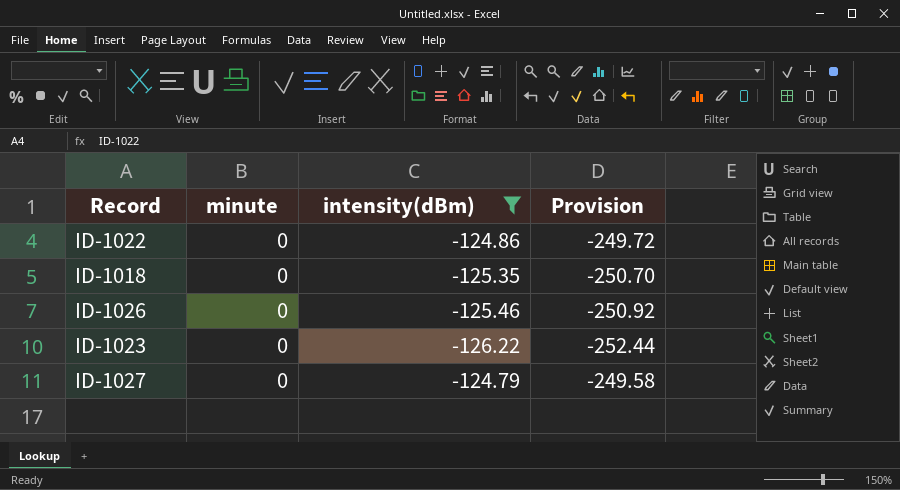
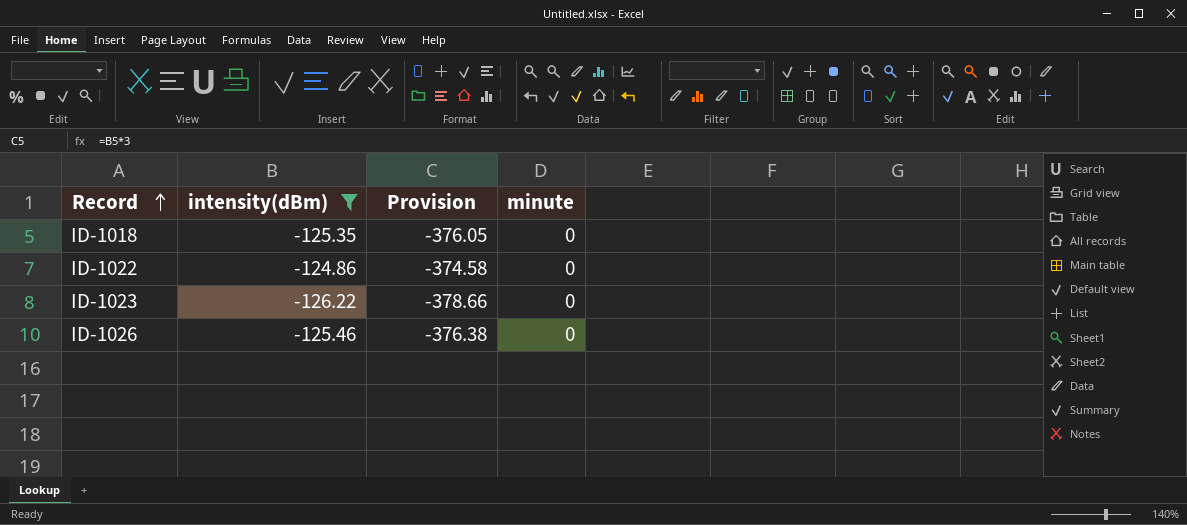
row order: none -> Record ascending
column Provision | formula: [intensity(dBm)] * 2 -> [intensity(dBm)] * 3
column minute | position: 2 -> 4
row ID-1027: 0 | -124.79 | -249.58 -> none

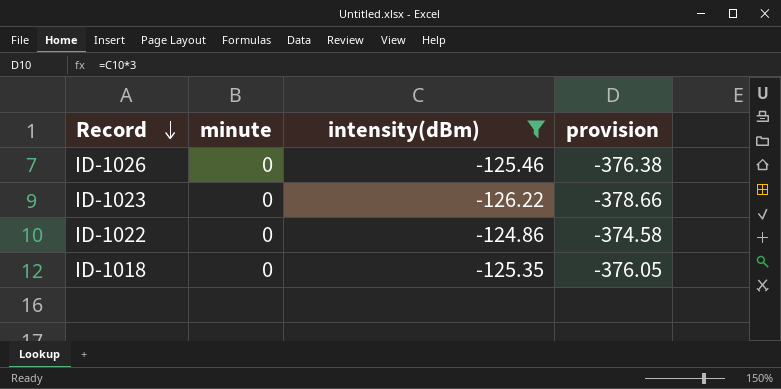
row order: Record ascending -> Record descending
column minute | position: 4 -> 2
column name: Provision -> provision

